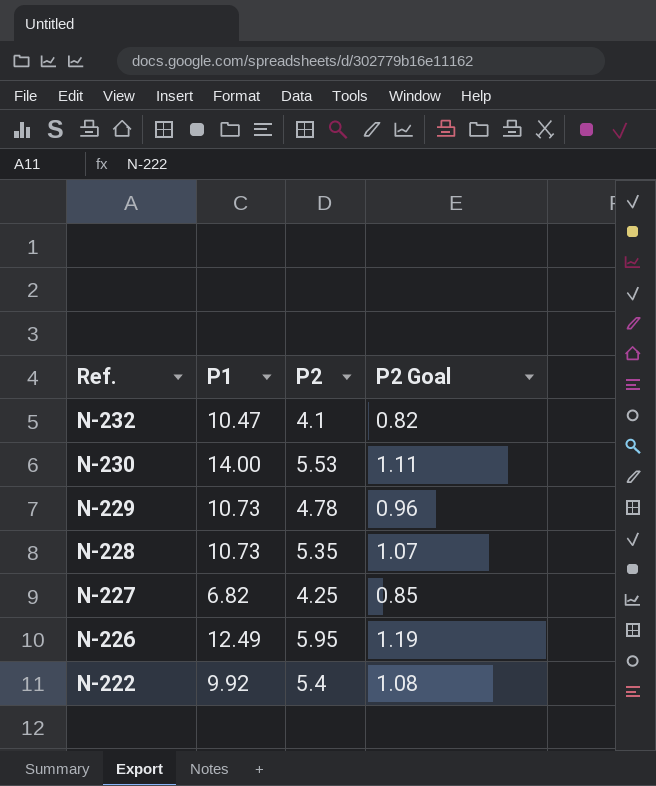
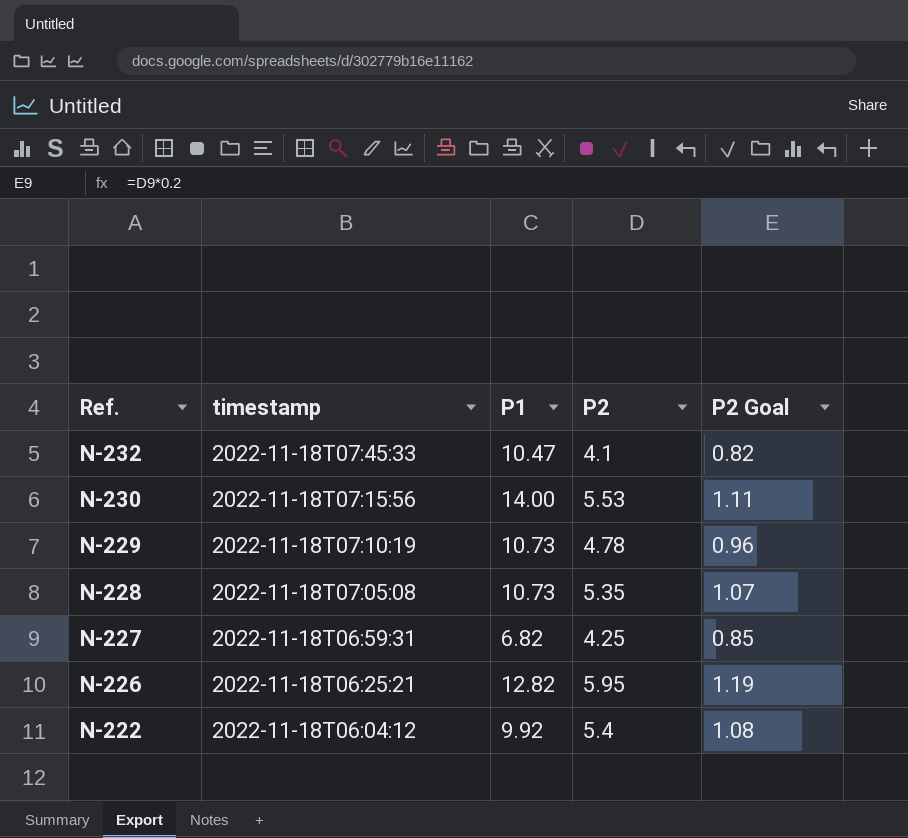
column timestamp | position: none -> 2
N-226 | P1: 12.49 -> 12.82

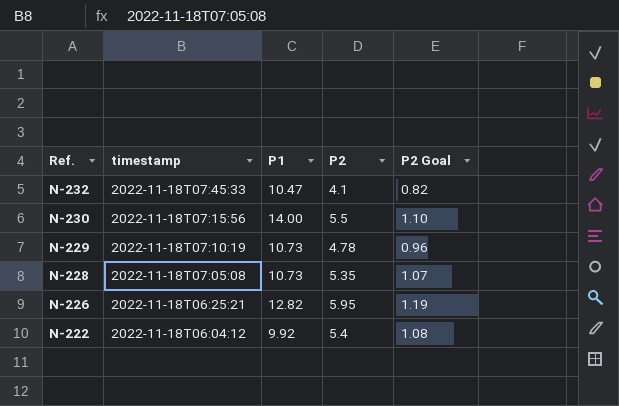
row N-227: 2022-11-18T06:59:31 | 6.82 | 4.25 | 0.85 -> none
N-230 | P2: 5.53 -> 5.5
N-230 | P2 Goal: 1.11 -> 1.10

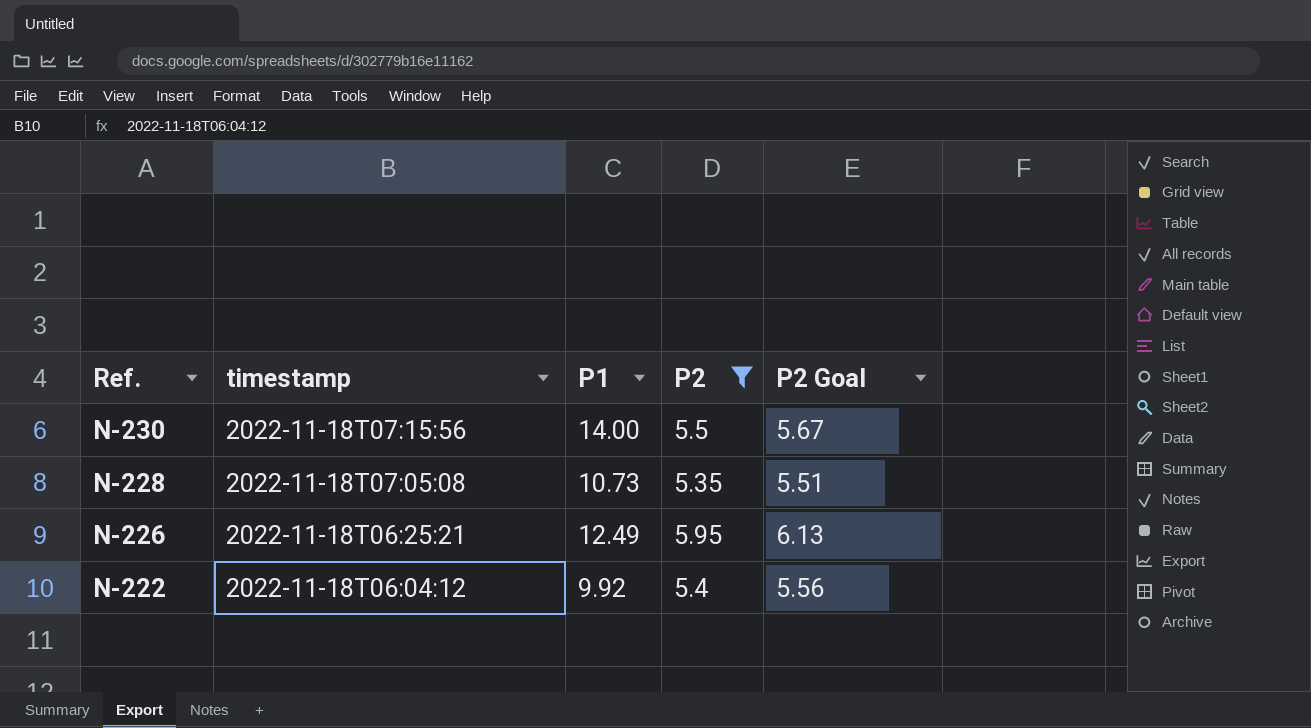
filter: none -> P2 >= 5.35
column P2 Goal | formula: [P2] * 0.2 -> [P2] * 1.03
N-226 | P1: 12.82 -> 12.49

